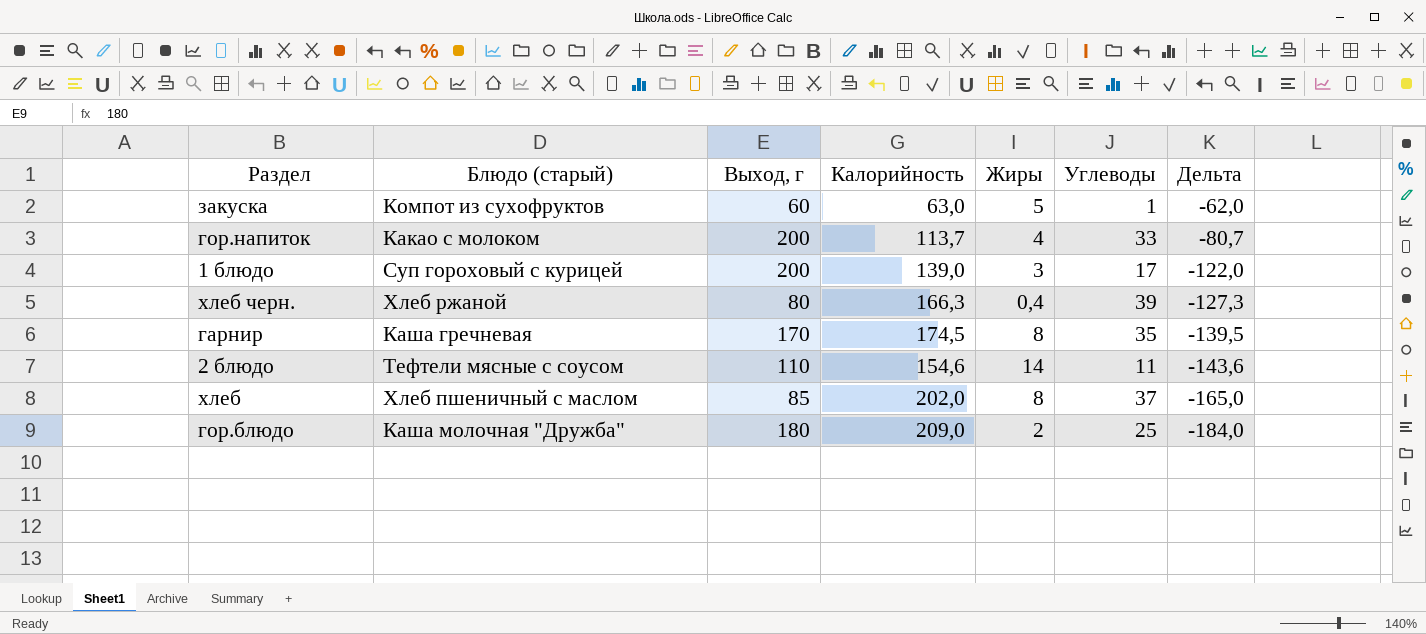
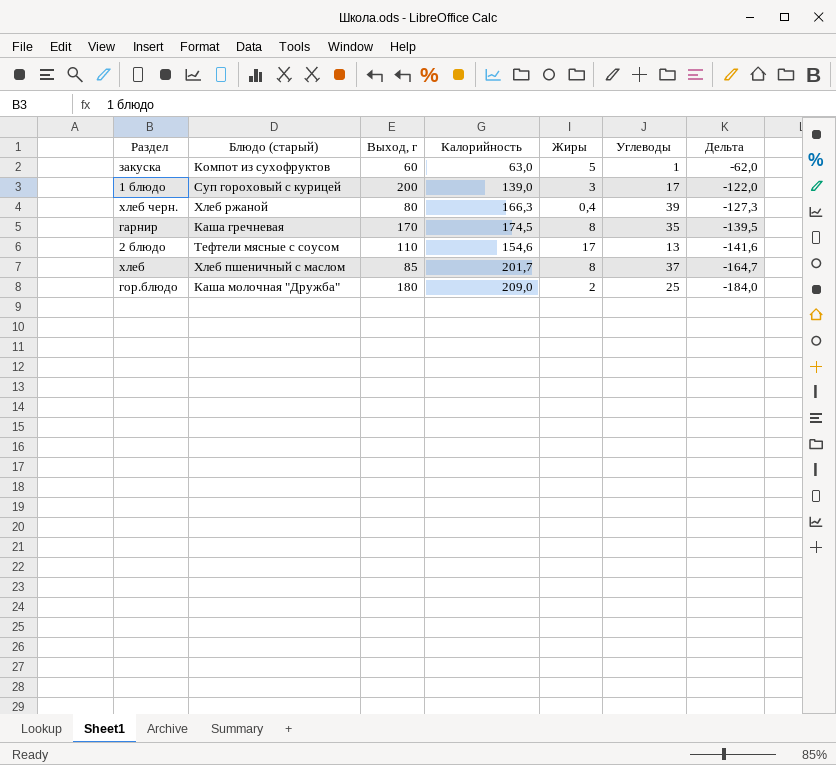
row гор.напиток: Какао с молоком | 200 | 113,7 | 4 | 33 | -80,7 -> none
2 блюдо | Жиры: 14 -> 17
2 блюдо | Углеводы: 11 -> 13
2 блюдо | Дельта: -143,6 -> -141,6
хлеб | Калорийность: 202,0 -> 201,7
хлеб | Дельта: -165,0 -> -164,7

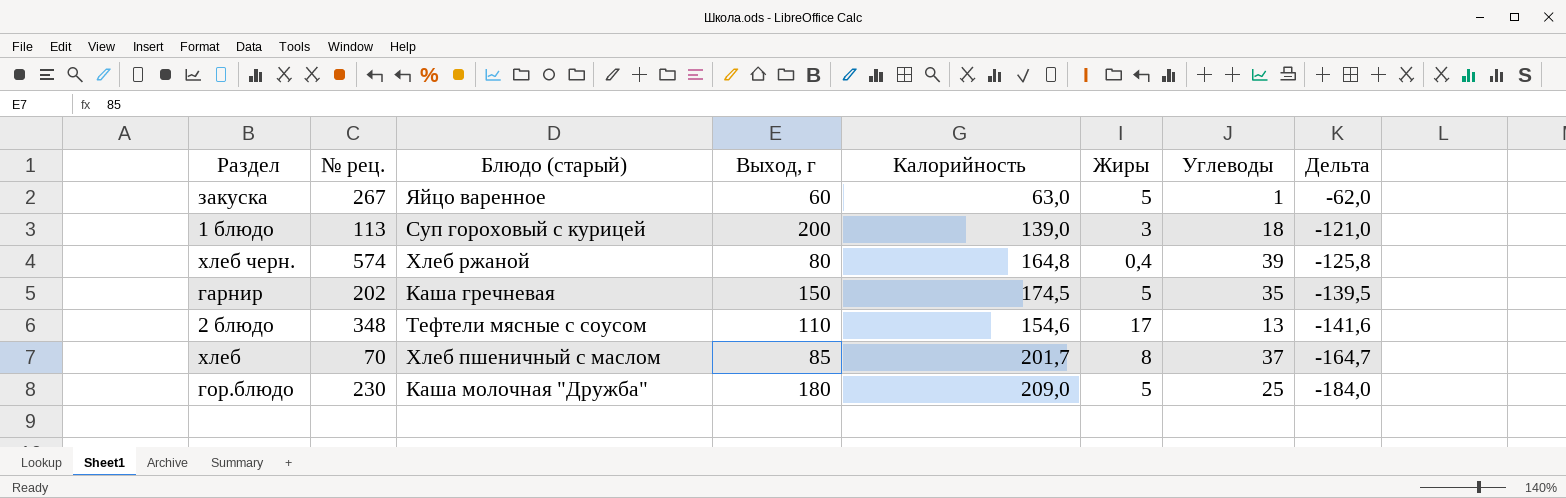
column № рец. | position: none -> 2
закуска | Блюдо (старый): Компот из сухофруктов -> Яйцо варенное
1 блюдо | Углеводы: 17 -> 18
1 блюдо | Дельта: -122,0 -> -121,0
хлеб черн. | Калорийность: 166,3 -> 164,8
хлеб черн. | Дельта: -127,3 -> -125,8
гарнир | Выход, г: 170 -> 150
гарнир | Жиры: 8 -> 5
гор.блюдо | Жиры: 2 -> 5

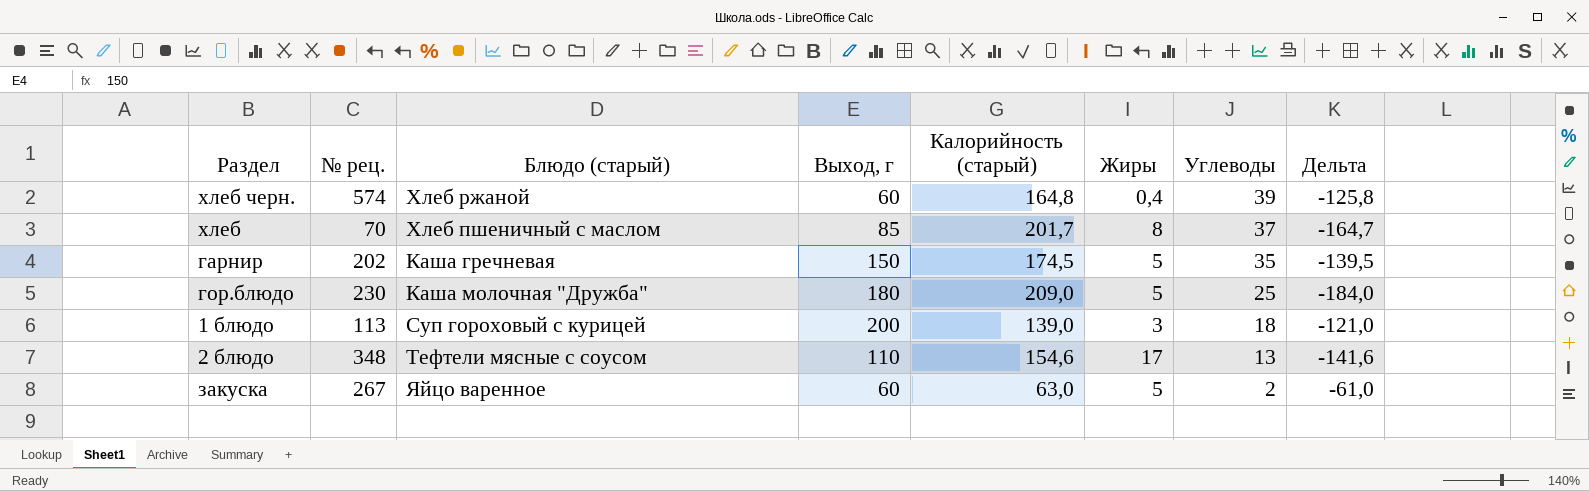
row order: Дельта descending -> Углеводы descending
column name: Калорийность -> Калорийность (старый)
хлеб черн. | Выход, г: 80 -> 60
закуска | Углеводы: 1 -> 2
закуска | Дельта: -62,0 -> -61,0

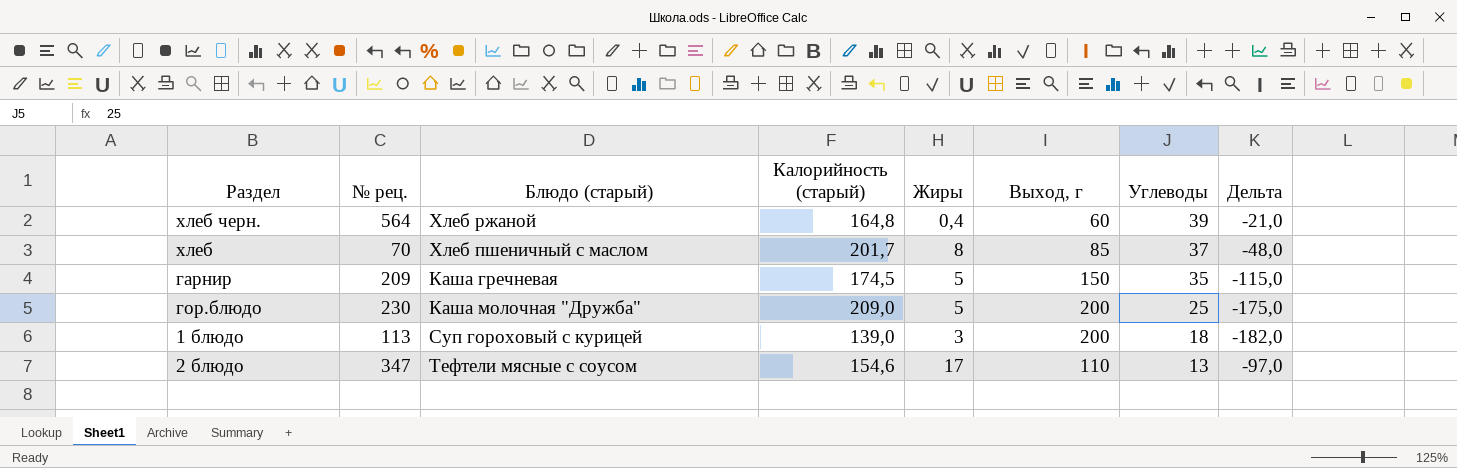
column Выход, г | position: 4 -> 6
column Дельта | formula: [Углеводы] - [Калорийность (старый)] -> [Углеводы] - [Выход, г]
row закуска: 267 | Яйцо варенное | 60 | 63,0 | 5 | 2 | -61,0 -> none
хлеб черн. | № рец.: 574 -> 564
гарнир | № рец.: 202 -> 209
гор.блюдо | Выход, г: 180 -> 200
2 блюдо | № рец.: 348 -> 347

